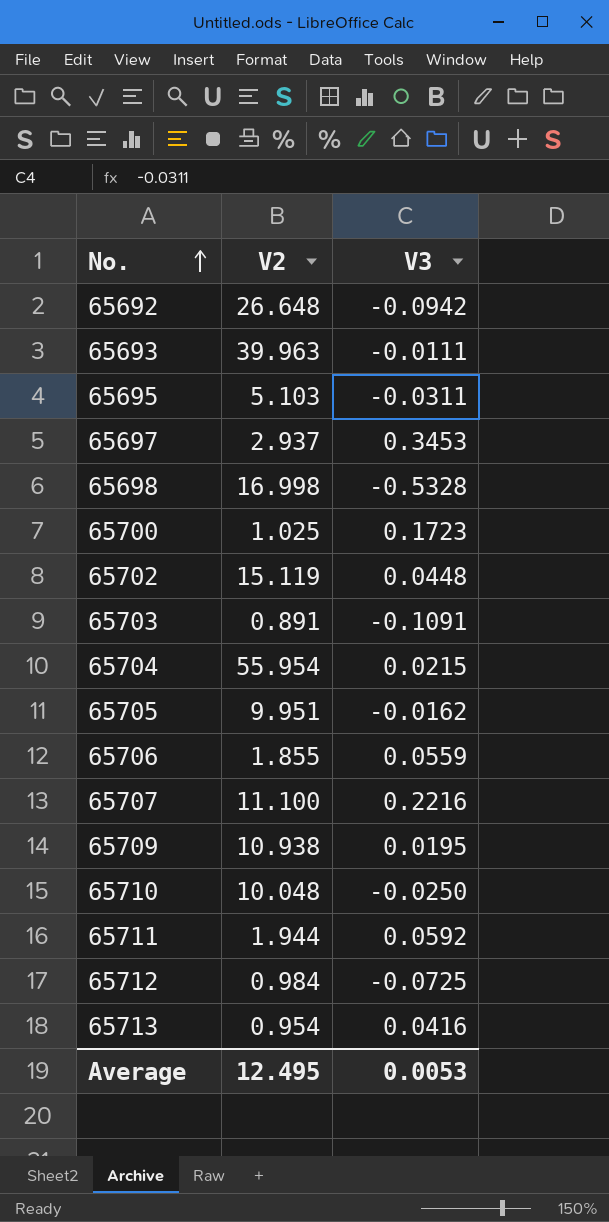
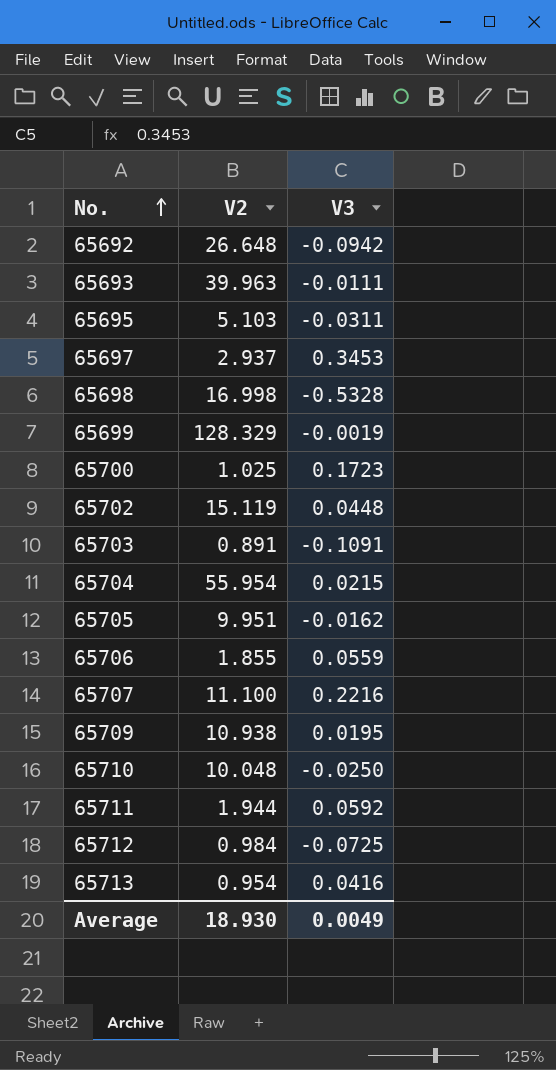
row 65699: none -> 128.329 | -0.0019
Average | V2: 12.495 -> 18.930
Average | V3: 0.0053 -> 0.0049

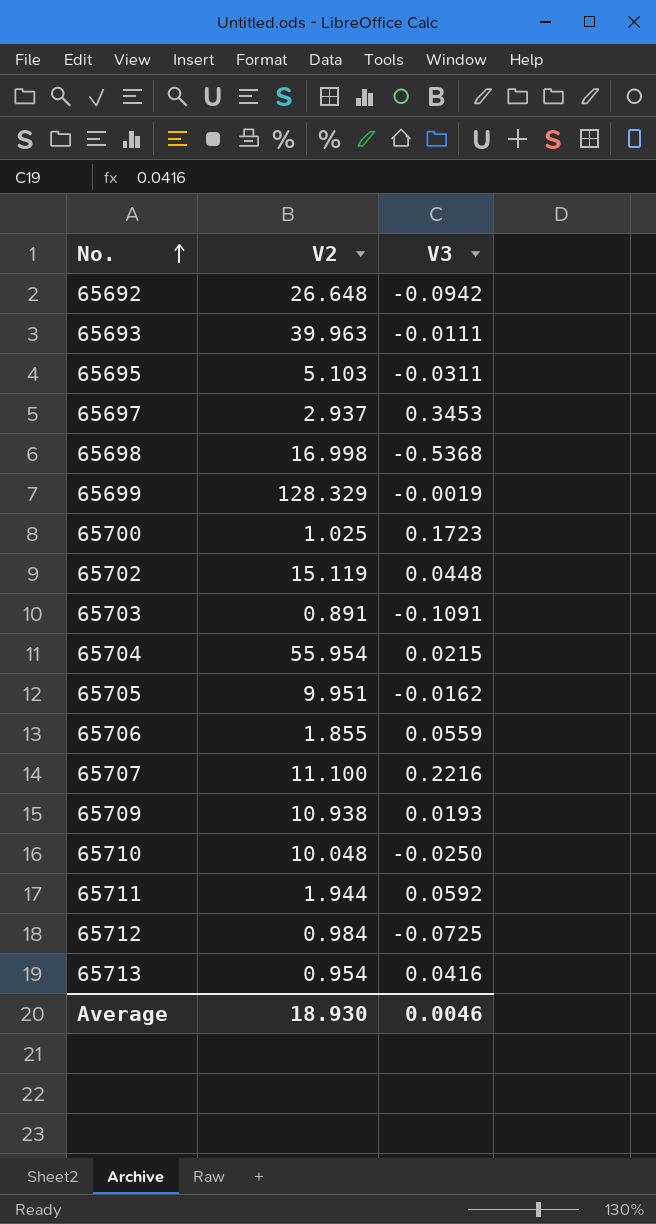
65698 | V3: -0.5328 -> -0.5368
65709 | V3: 0.0195 -> 0.0193
Average | V3: 0.0049 -> 0.0046

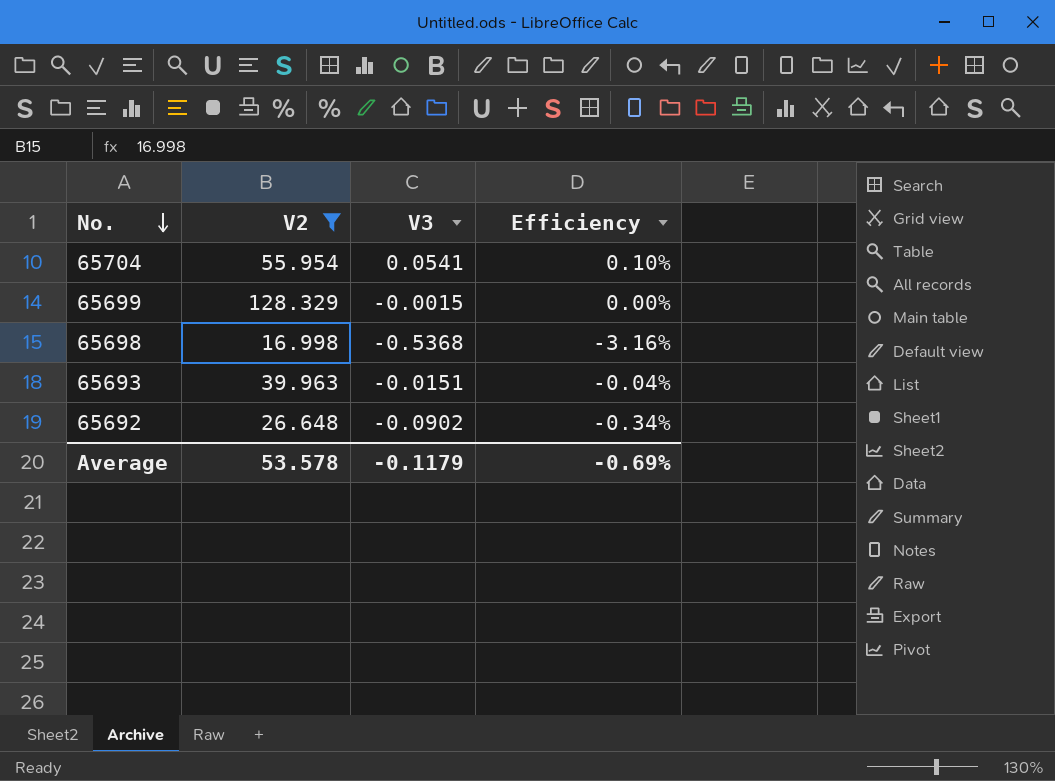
filter: none -> V2 >= 16.998
row order: No. ascending -> No. descending
column Efficiency | formula: none -> [V3] / [V2]
65704 | V3: 0.0215 -> 0.0541
65699 | V3: -0.0019 -> -0.0015
65693 | V3: -0.0111 -> -0.0151
65692 | V3: -0.0942 -> -0.0902
Average | V2: 18.930 -> 53.578
Average | V3: 0.0046 -> -0.1179

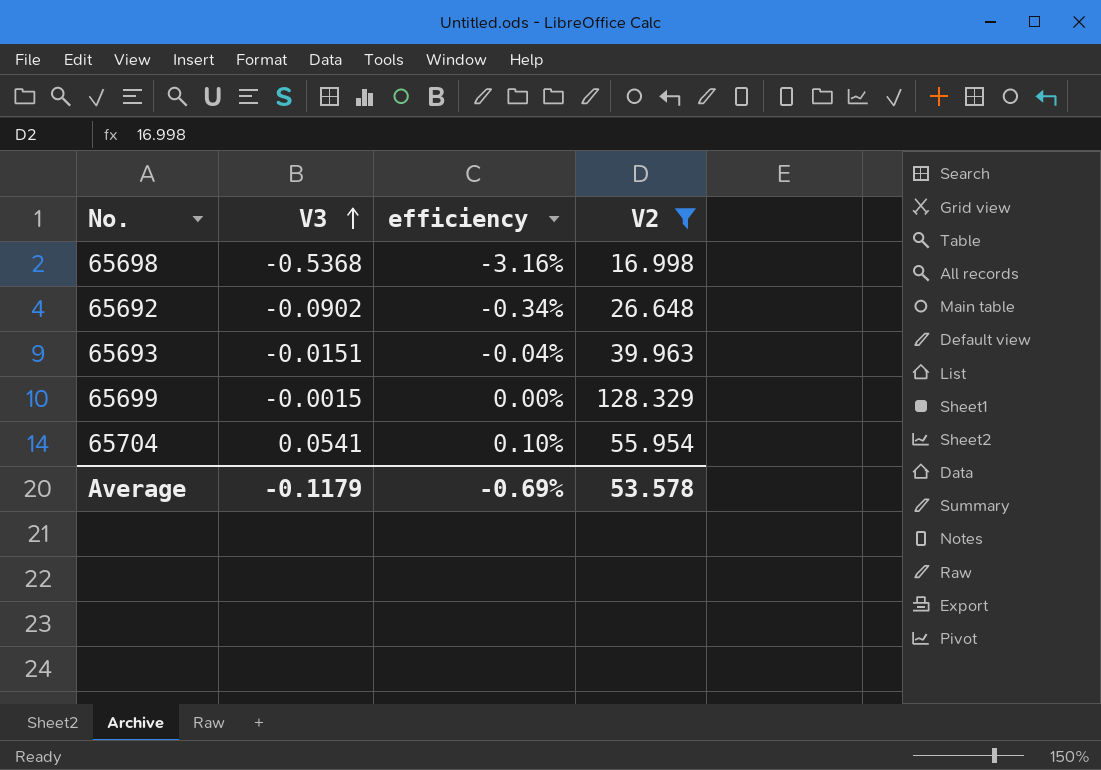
row order: No. descending -> V3 ascending
column name: Efficiency -> efficiency
column V2 | position: 2 -> 4

